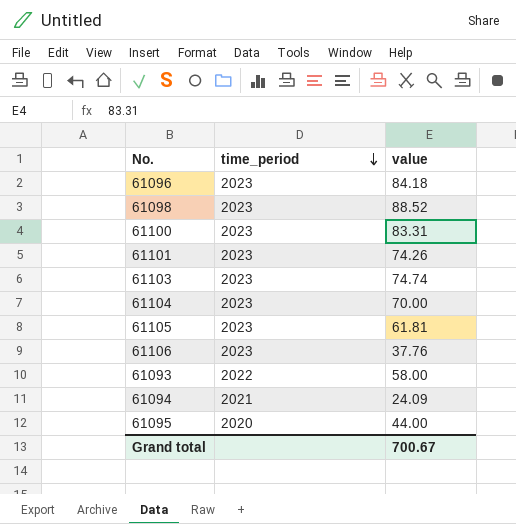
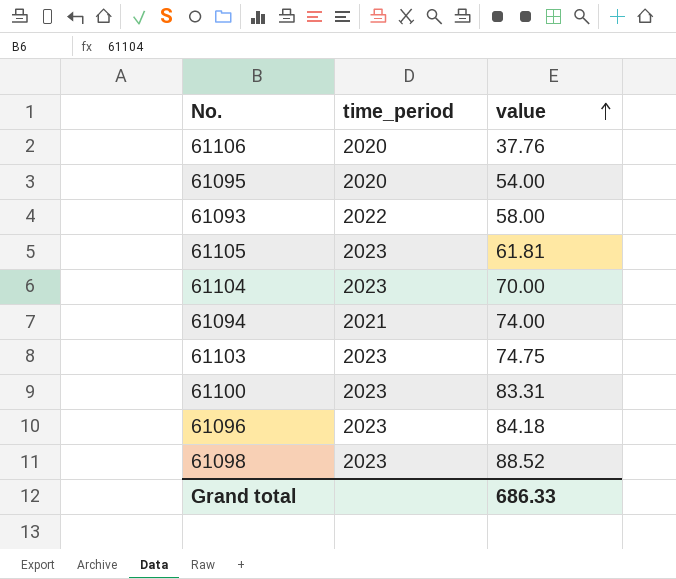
row order: time_period descending -> value ascending
row 61101: 2023 | 74.26 -> none
61106 | time_period: 2023 -> 2020
61095 | value: 44.00 -> 54.00
61094 | value: 24.09 -> 74.00
61103 | value: 74.74 -> 74.75
Grand total | value: 700.67 -> 686.33

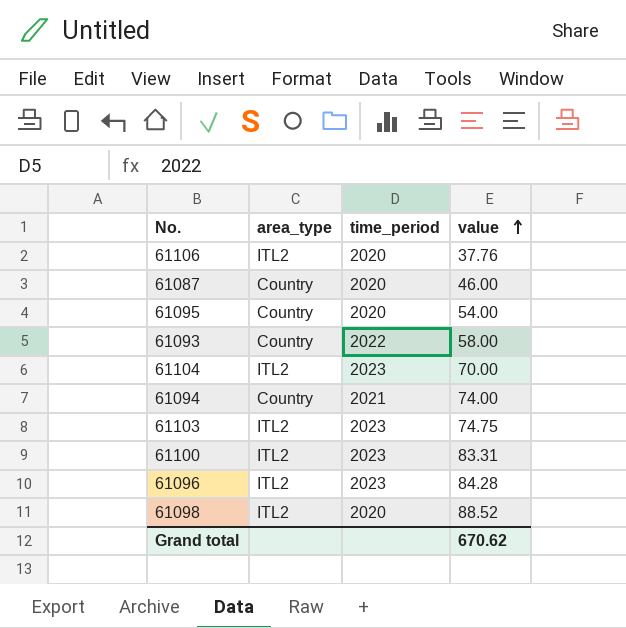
column area_type | position: none -> 2
row 61105: 2023 | 61.81 -> none
row 61087: none -> Country | 2020 | 46.00
61096 | value: 84.18 -> 84.28
61098 | time_period: 2023 -> 2020
Grand total | value: 686.33 -> 670.62

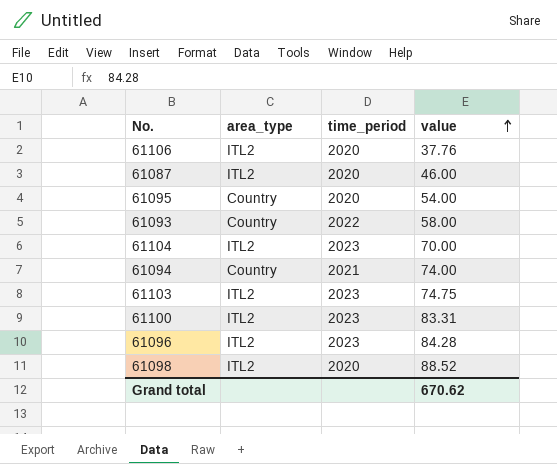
61087 | area_type: Country -> ITL2

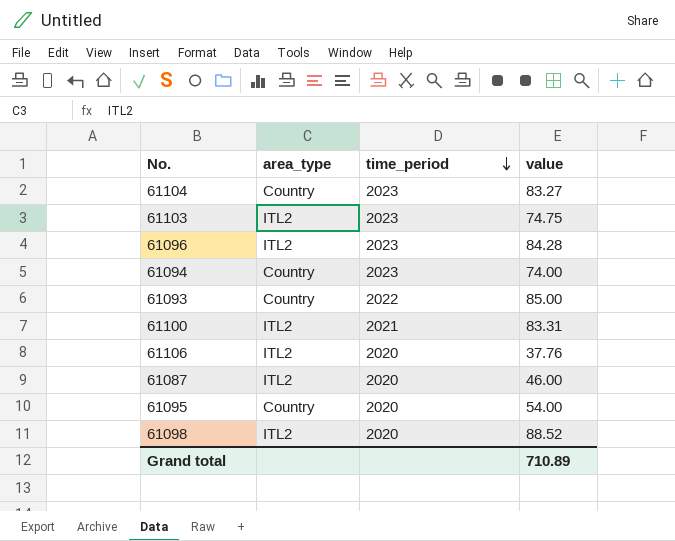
row order: value ascending -> time_period descending
61104 | area_type: ITL2 -> Country
61104 | value: 70.00 -> 83.27
61094 | time_period: 2021 -> 2023
61093 | value: 58.00 -> 85.00
61100 | time_period: 2023 -> 2021
Grand total | value: 670.62 -> 710.89

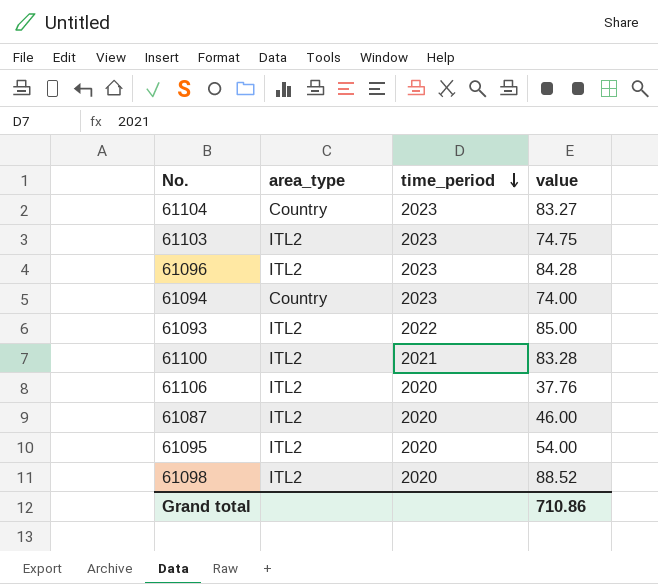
61093 | area_type: Country -> ITL2
61100 | value: 83.31 -> 83.28
61095 | area_type: Country -> ITL2
Grand total | value: 710.89 -> 710.86

